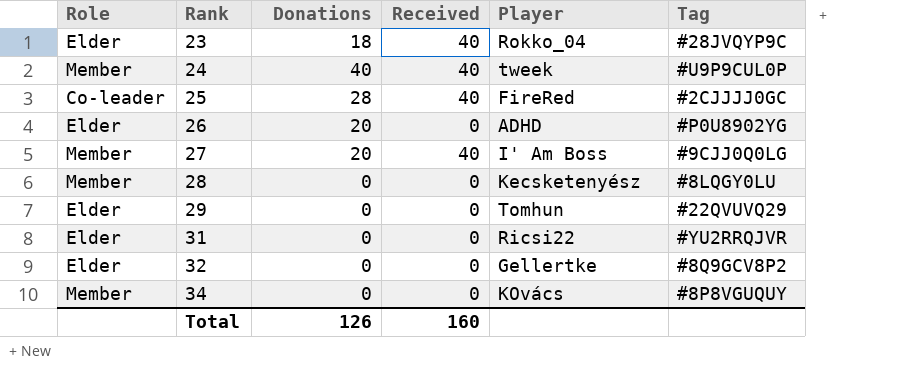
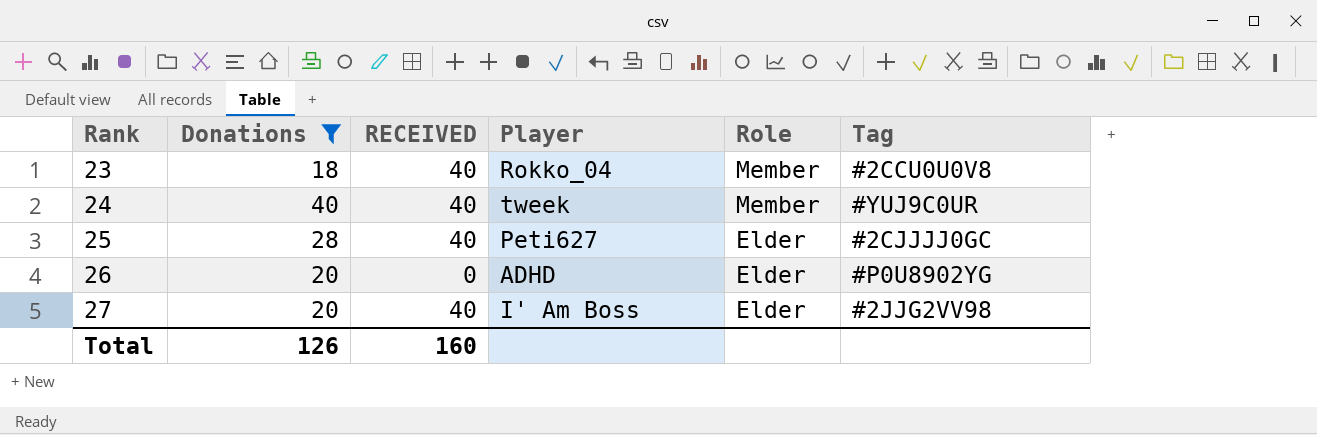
filter: none -> Donations != 0
column name: Received -> RECEIVED
column Role | position: 1 -> 5
23 | Role: Elder -> Member
23 | Tag: #28JVQYP9C -> #2CCU0U0V8
24 | Tag: #U9P9CUL0P -> #YUJ9C0UR
25 | Player: FireRed -> Peti627
25 | Role: Co-leader -> Elder
27 | Role: Member -> Elder
27 | Tag: #9CJJ0Q0LG -> #2JJG2VV98

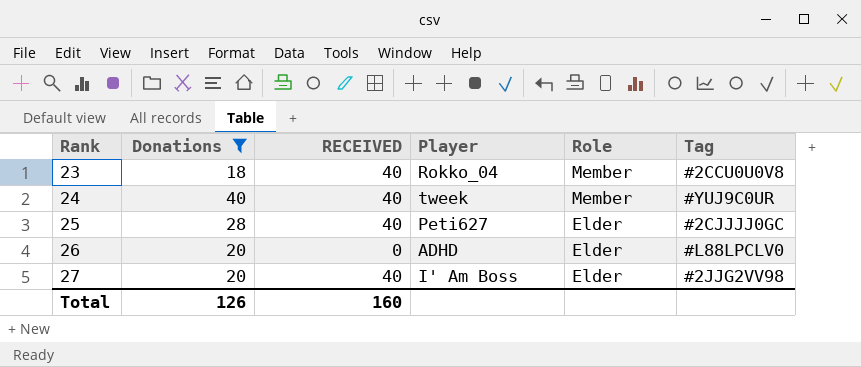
26 | Tag: #P0U8902YG -> #L88LPCLV0

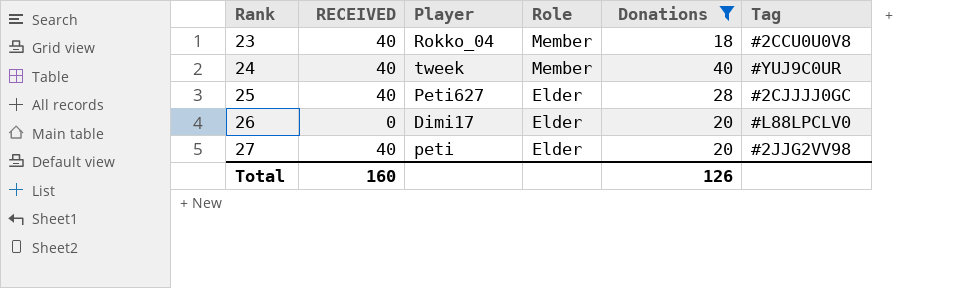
column Donations | position: 2 -> 5
26 | Player: ADHD -> Dimi17
27 | Player: I' Am Boss -> peti

